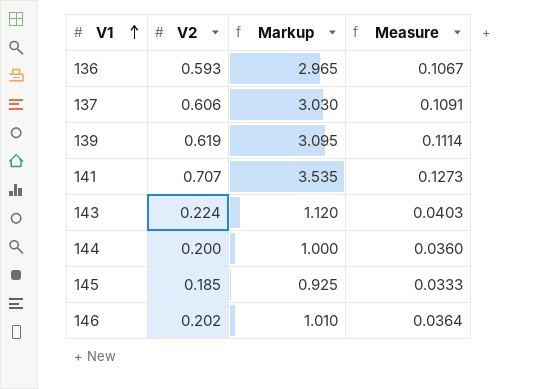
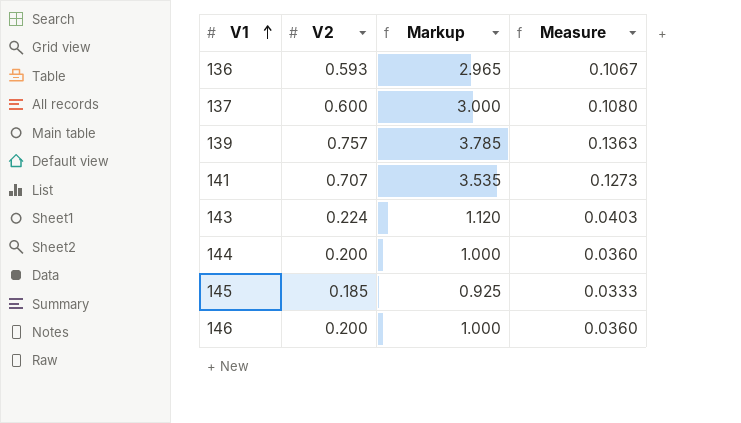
137 | V2: 0.606 -> 0.600
137 | Markup: 3.030 -> 3.000
137 | Measure: 0.1091 -> 0.1080
139 | V2: 0.619 -> 0.757
139 | Markup: 3.095 -> 3.785
139 | Measure: 0.1114 -> 0.1363
146 | V2: 0.202 -> 0.200
146 | Markup: 1.010 -> 1.000
146 | Measure: 0.0364 -> 0.0360

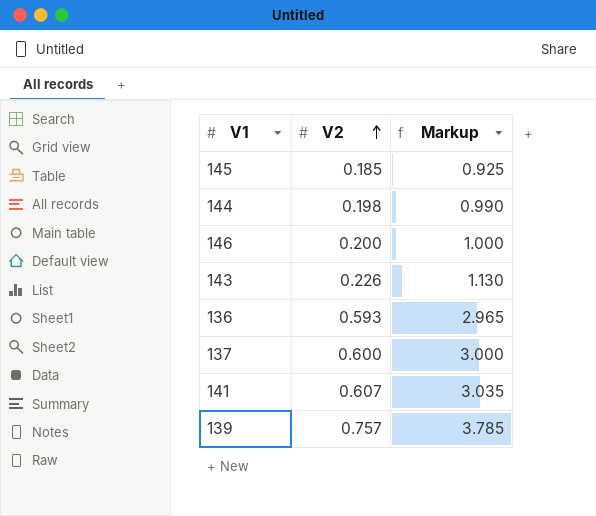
row order: V1 ascending -> V2 ascending
column Measure | formula: [V2] * 0.18 -> none
144 | V2: 0.200 -> 0.198
144 | Markup: 1.000 -> 0.990
143 | V2: 0.224 -> 0.226
143 | Markup: 1.120 -> 1.130
141 | V2: 0.707 -> 0.607
141 | Markup: 3.535 -> 3.035

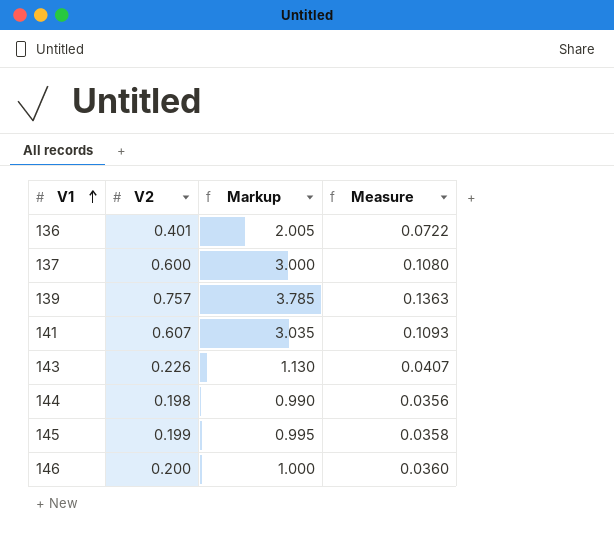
row order: V2 ascending -> V1 ascending
column Measure | formula: none -> [V2] * 0.18
136 | V2: 0.593 -> 0.401
136 | Markup: 2.965 -> 2.005
145 | V2: 0.185 -> 0.199
145 | Markup: 0.925 -> 0.995

